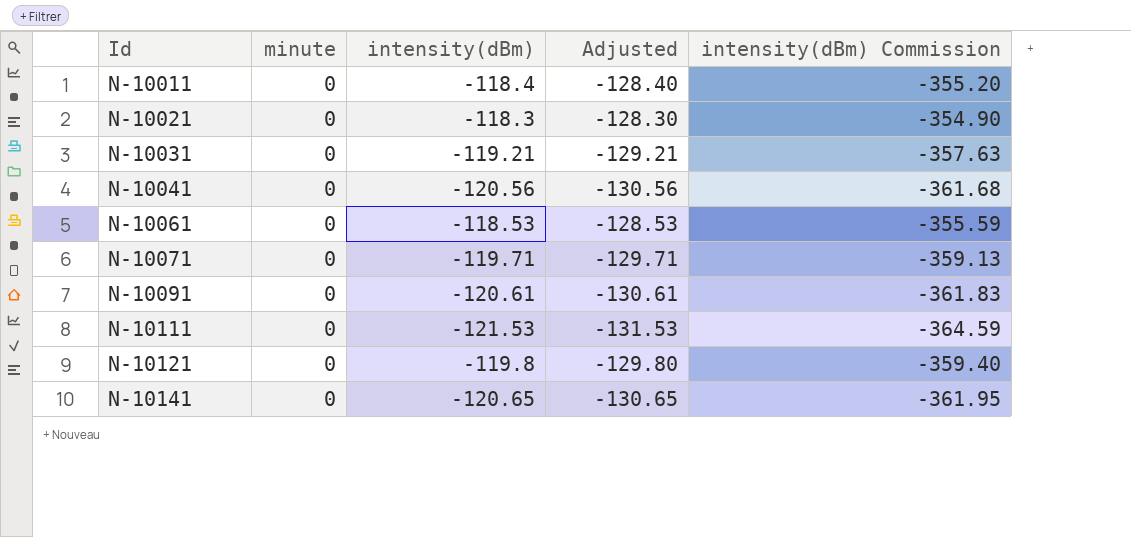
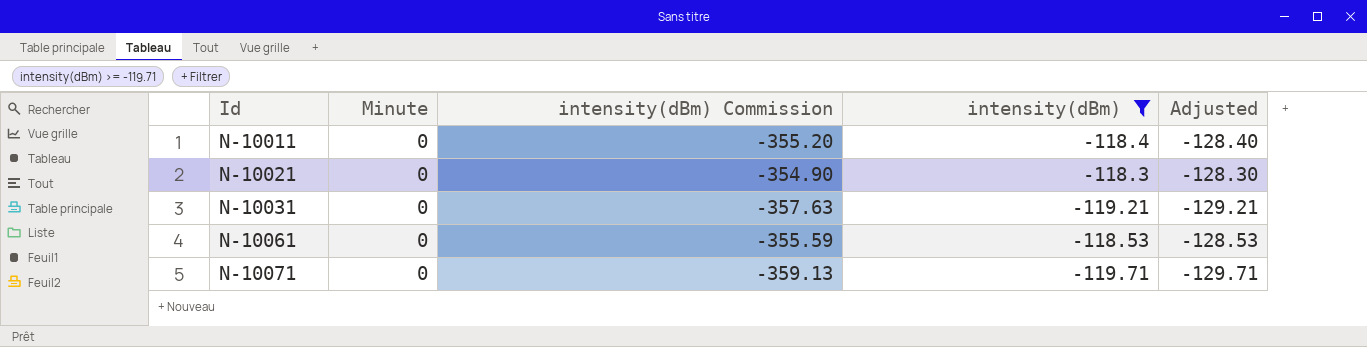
filter: none -> intensity(dBm) >= -119.71
column name: minute -> Minute
column intensity(dBm) Commission | position: 5 -> 3

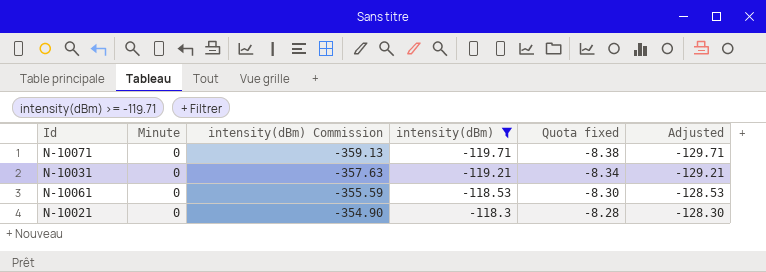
row order: Id ascending -> intensity(dBm) Commission ascending
column Quota fixed | formula: none -> [intensity(dBm)] * 0.07
row N-10011: 0 | -355.20 | -118.4 | -128.40 -> none

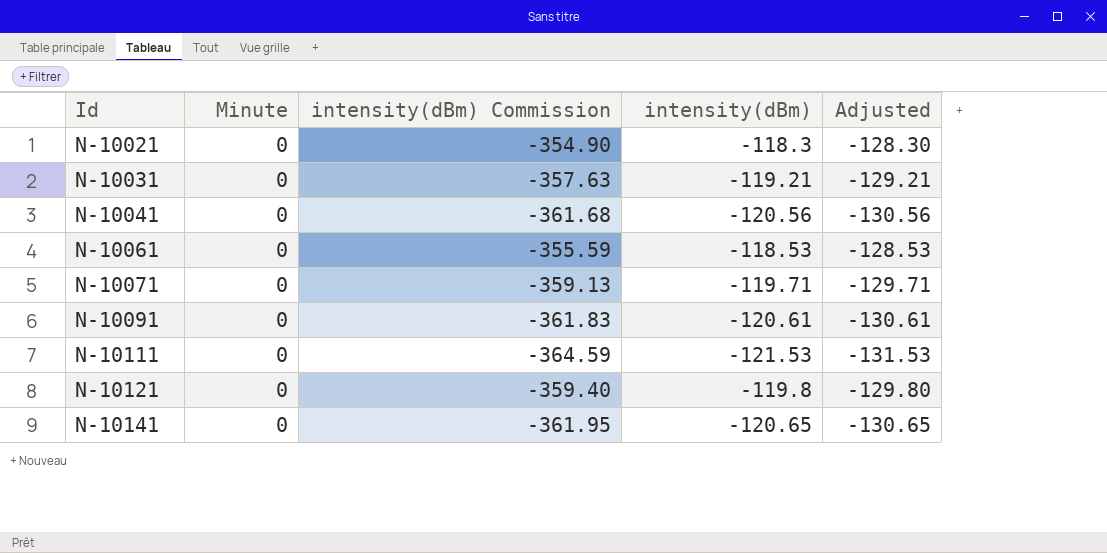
filter: intensity(dBm) >= -119.71 -> none
row order: intensity(dBm) Commission ascending -> Id ascending
column Quota fixed | formula: [intensity(dBm)] * 0.07 -> none

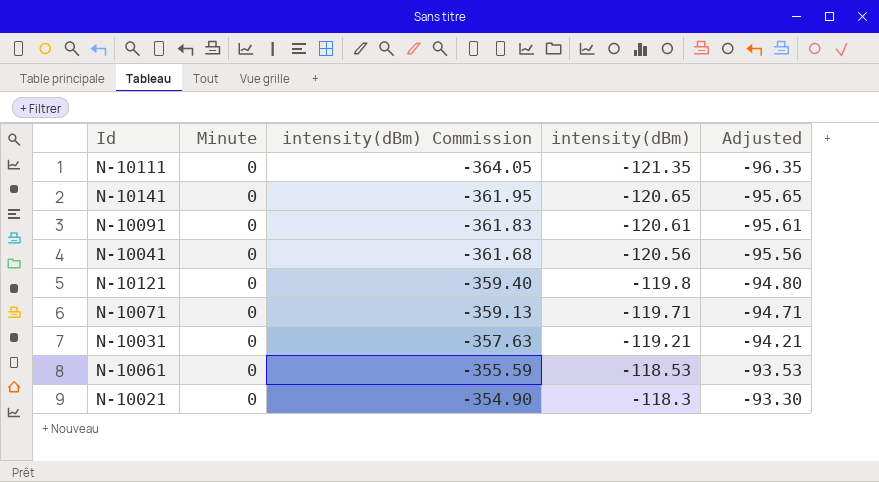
row order: Id ascending -> intensity(dBm) Commission ascending
column Adjusted | formula: [intensity(dBm)] - 10 -> [intensity(dBm)] + 25
N-10111 | intensity(dBm) Commission: -364.59 -> -364.05
N-10111 | intensity(dBm): -121.53 -> -121.35

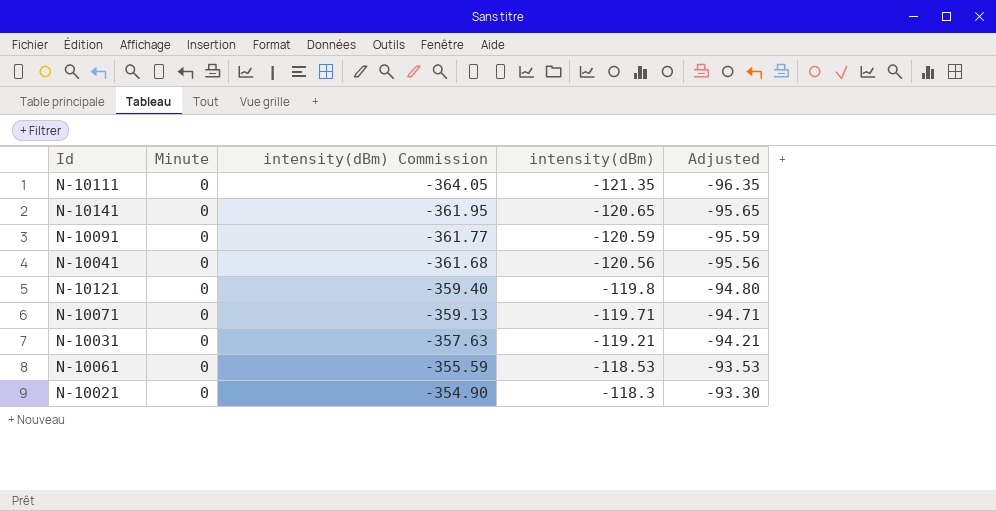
N-10091 | intensity(dBm) Commission: -361.83 -> -361.77
N-10091 | intensity(dBm): -120.61 -> -120.59
N-10091 | Adjusted: -95.61 -> -95.59

